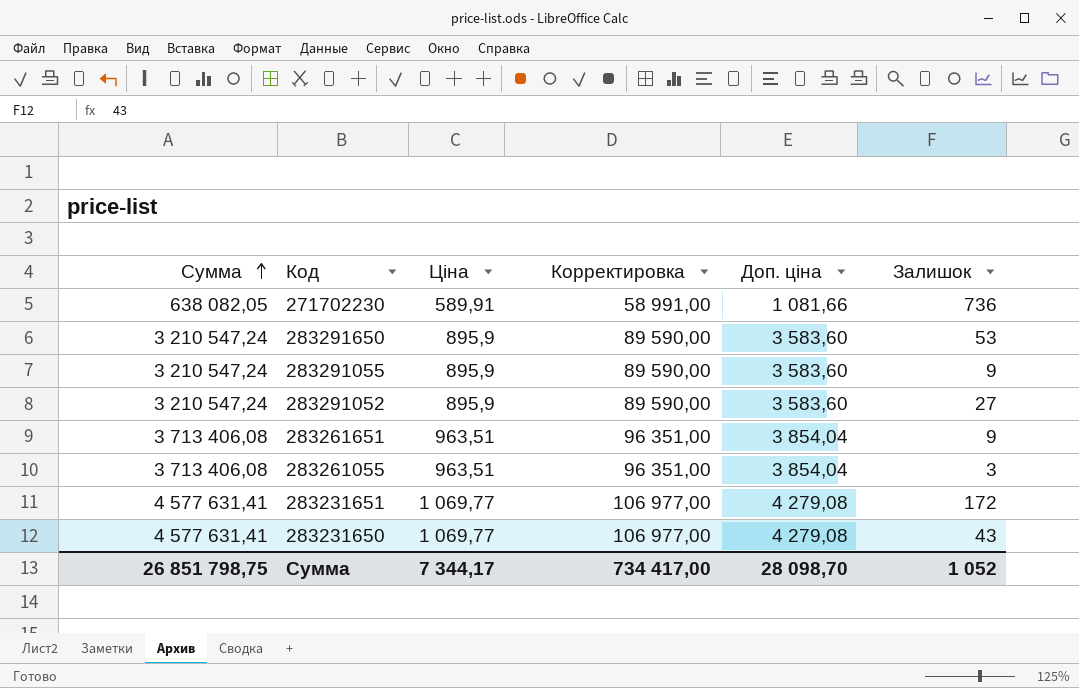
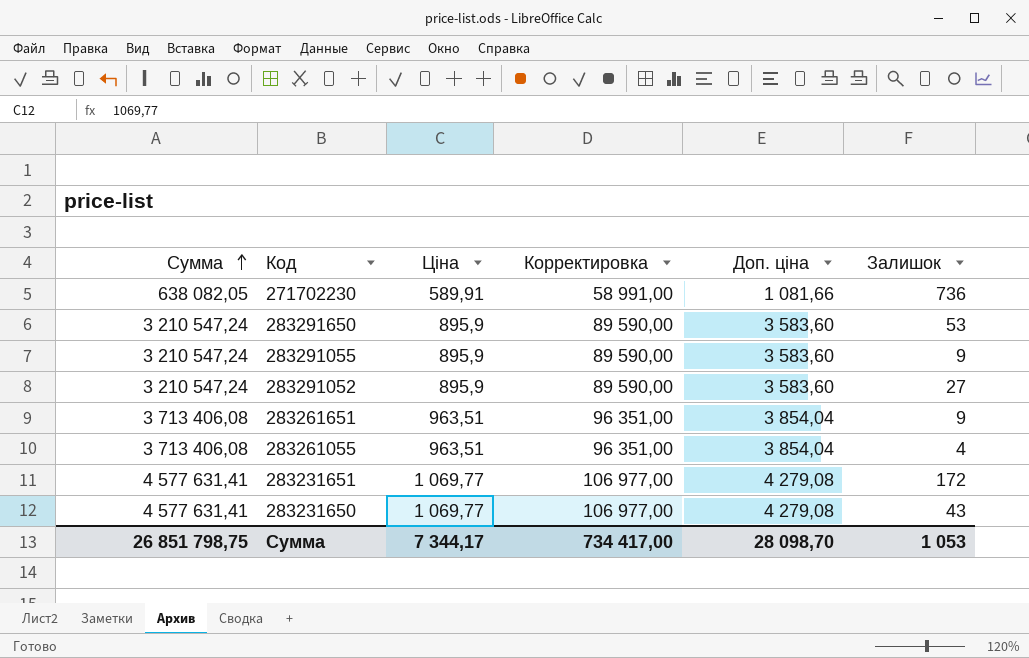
283261055 | Залишок: 3 -> 4
Сумма | Залишок: 1 052 -> 1 053

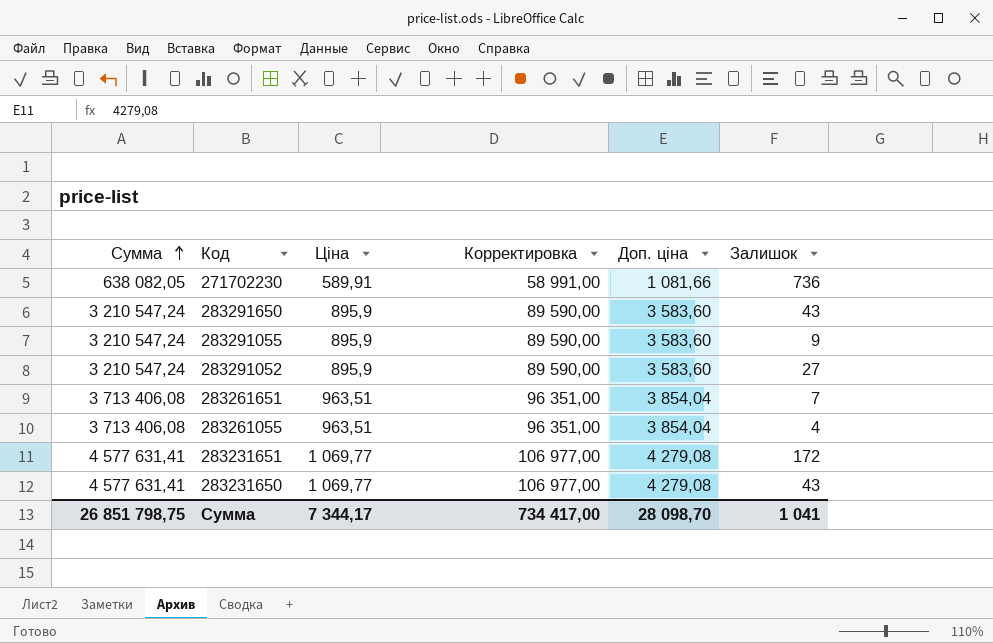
283291650 | Залишок: 53 -> 43
283261651 | Залишок: 9 -> 7
Сумма | Залишок: 1 053 -> 1 041

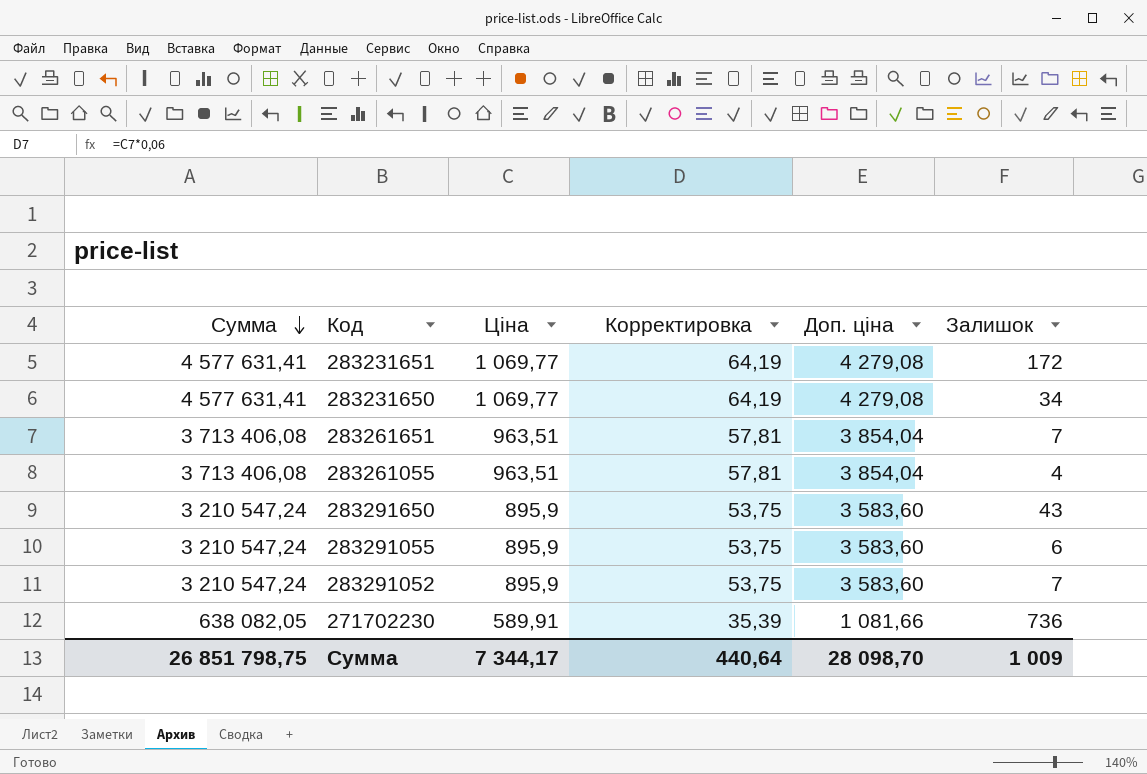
row order: Сумма ascending -> Сумма descending
column Корректировка | formula: [Ціна] * 100 -> [Ціна] * 0,06
283231650 | Залишок: 43 -> 34
283291055 | Залишок: 9 -> 6
283291052 | Залишок: 27 -> 7
Сумма | Корректировка: 734 417,00 -> 440,64
Сумма | Залишок: 1 041 -> 1 009

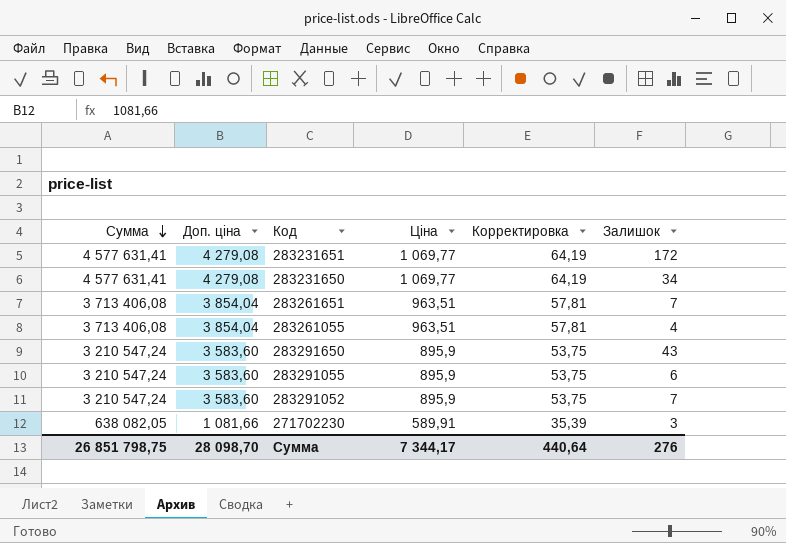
column Доп. ціна | position: 5 -> 2
271702230 | Залишок: 736 -> 3
Сумма | Залишок: 1 009 -> 276

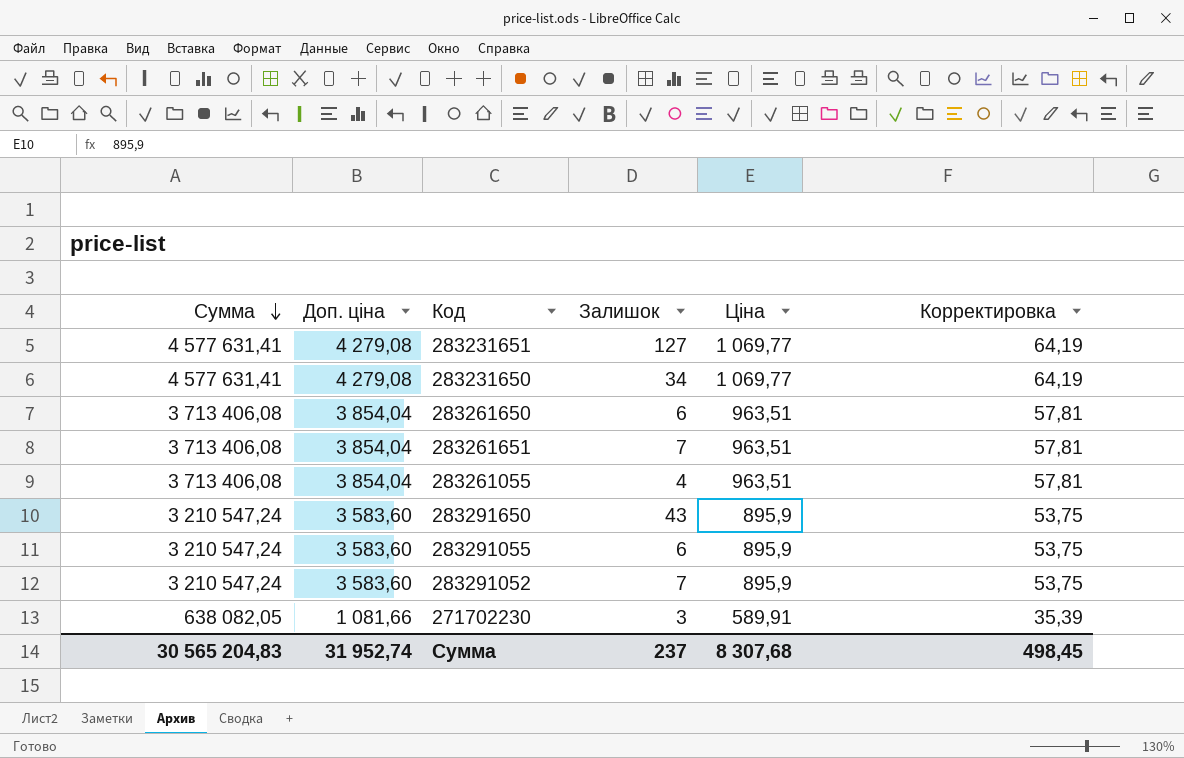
column Залишок | position: 6 -> 4
283231651 | Залишок: 172 -> 127
row 283261650: none -> 3 713 406,08 | 3 854,04 | 6 | 963,51 | 57,81
Сумма | Сумма: 26 851 798,75 -> 30 565 204,83
Сумма | Доп. ціна: 28 098,70 -> 31 952,74
Сумма | Залишок: 276 -> 237
Сумма | Ціна: 7 344,17 -> 8 307,68
Сумма | Корректировка: 440,64 -> 498,45

